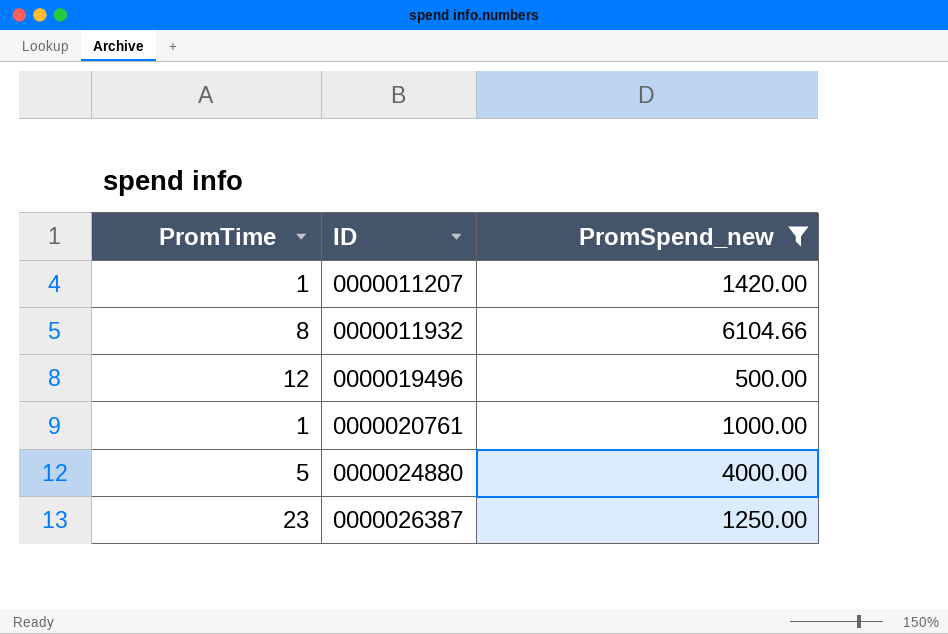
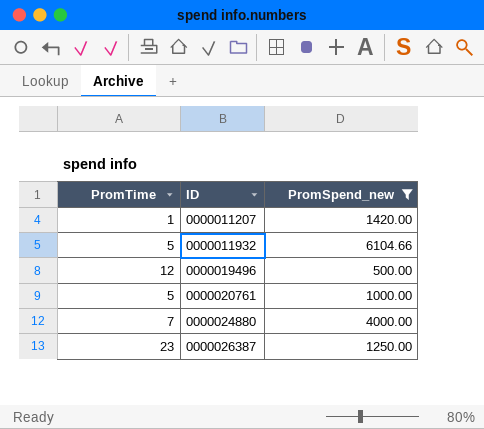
0000011932 | PromTime: 8 -> 5
0000020761 | PromTime: 1 -> 5
0000024880 | PromTime: 5 -> 7

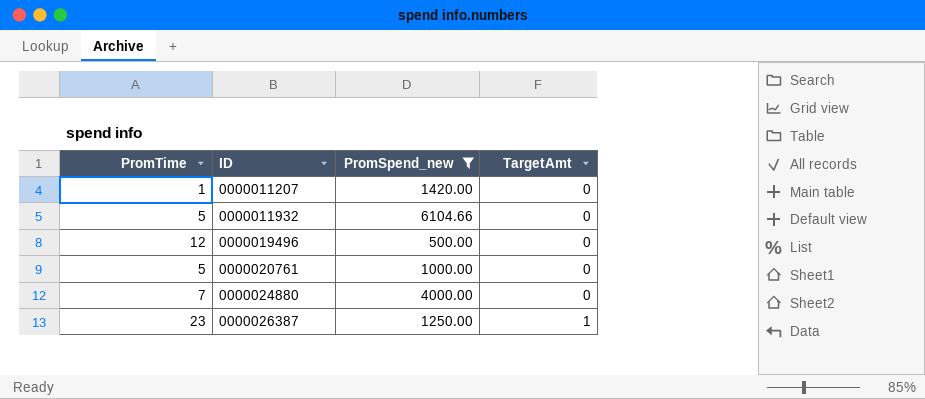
column TargetAmt | position: none -> 4

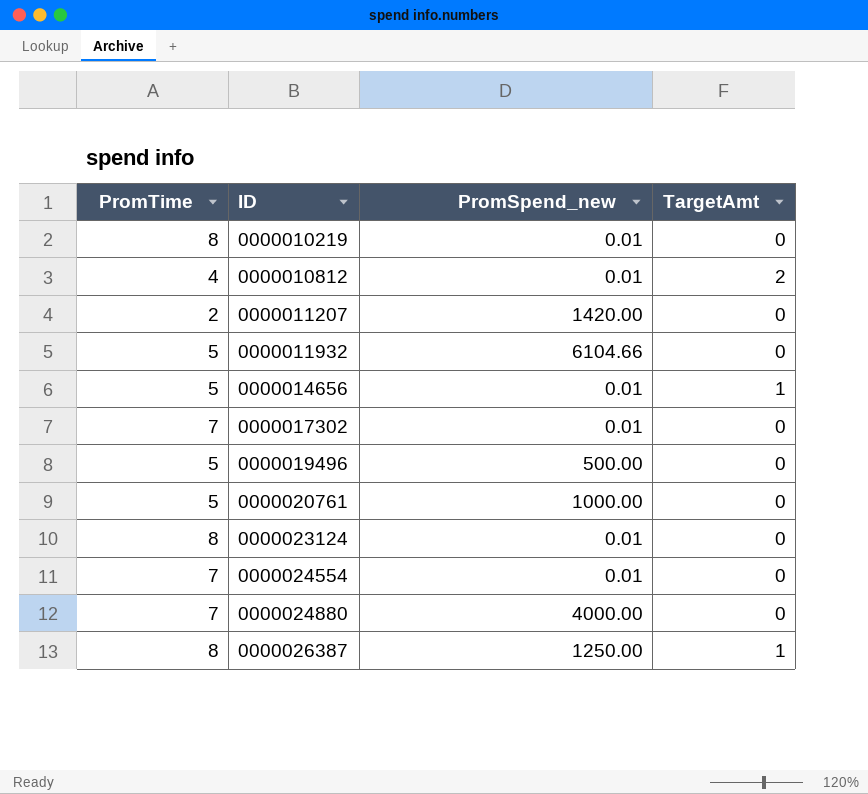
filter: PromSpend_new != 0.01 -> none
0000011207 | PromTime: 1 -> 2
0000019496 | PromTime: 12 -> 5
0000026387 | PromTime: 23 -> 8

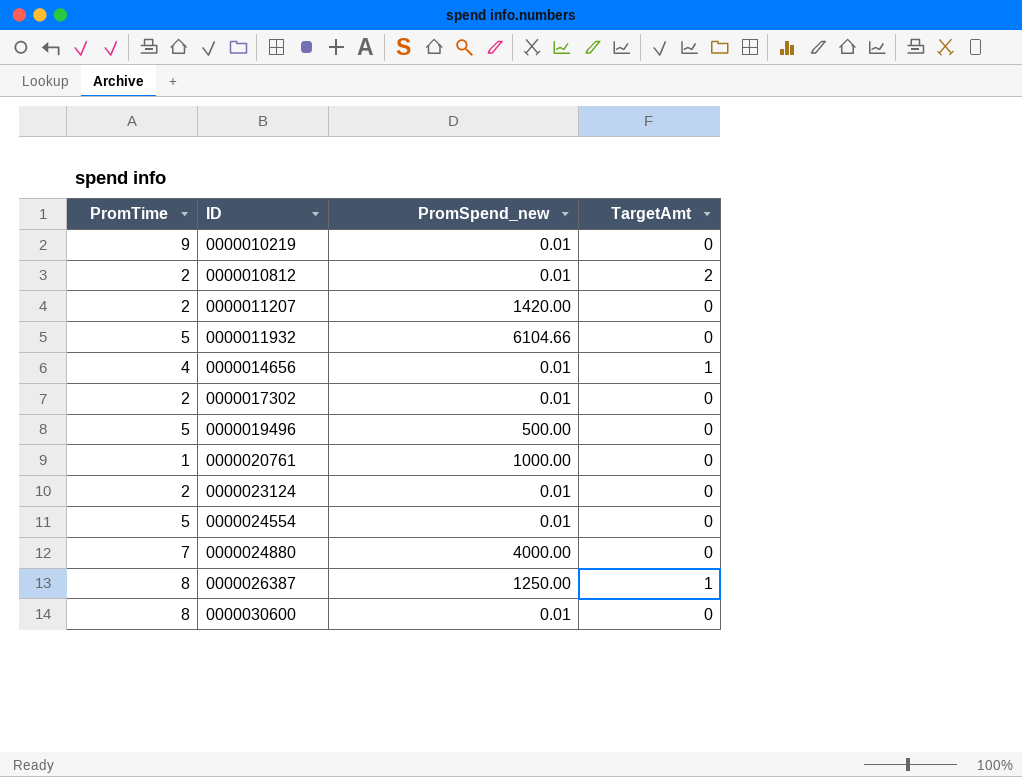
0000010219 | PromTime: 8 -> 9
0000010812 | PromTime: 4 -> 2
0000014656 | PromTime: 5 -> 4
0000017302 | PromTime: 7 -> 2
0000020761 | PromTime: 5 -> 1
0000023124 | PromTime: 8 -> 2
0000024554 | PromTime: 7 -> 5
row 0000030600: none -> 8 | 0.01 | 0

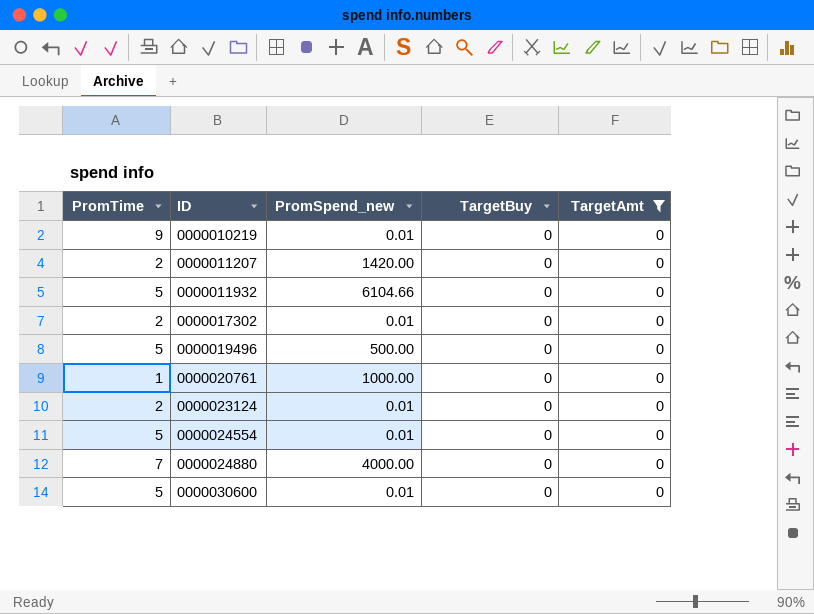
filter: none -> TargetAmt = 0
column TargetBuy | position: none -> 4
0000030600 | PromTime: 8 -> 5

